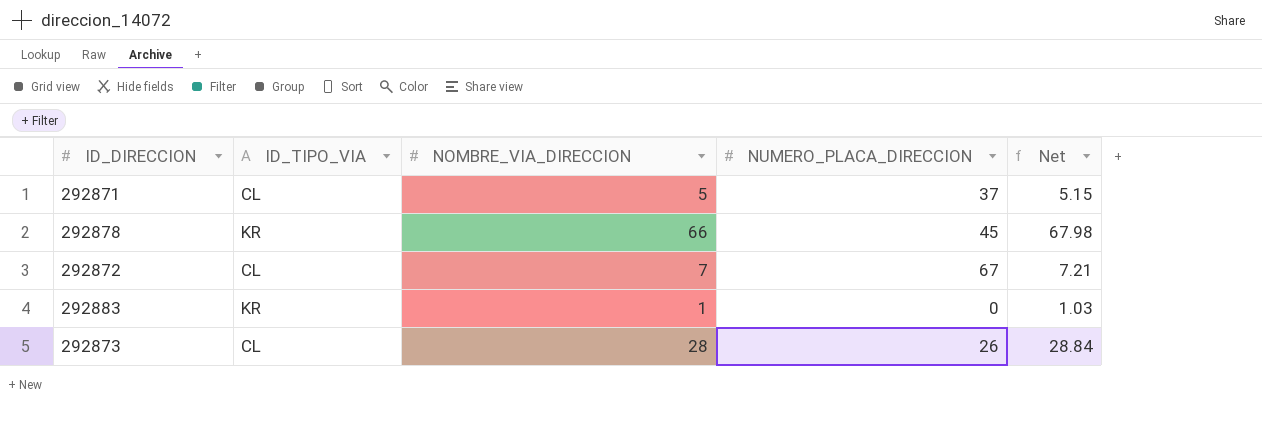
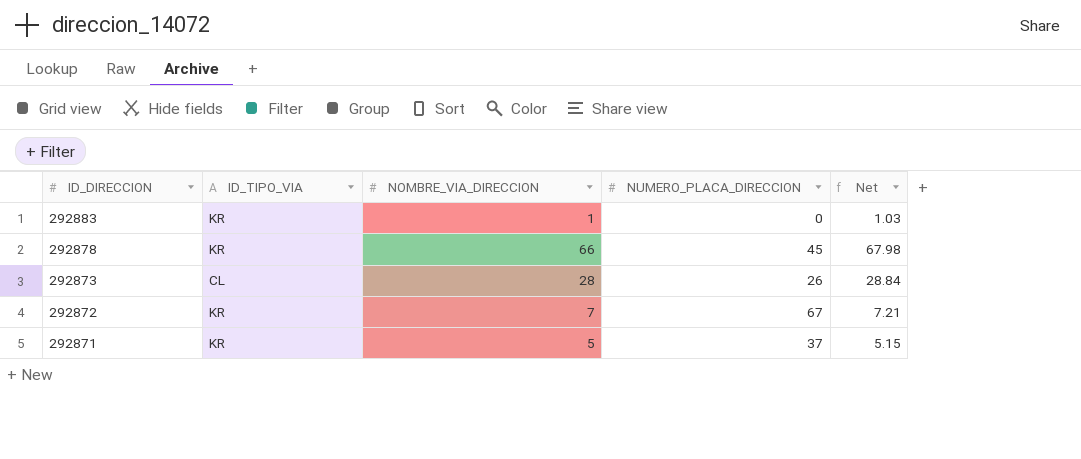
row order: none -> ID_DIRECCION descending
292872 | ID_TIPO_VIA: CL -> KR
292871 | ID_TIPO_VIA: CL -> KR

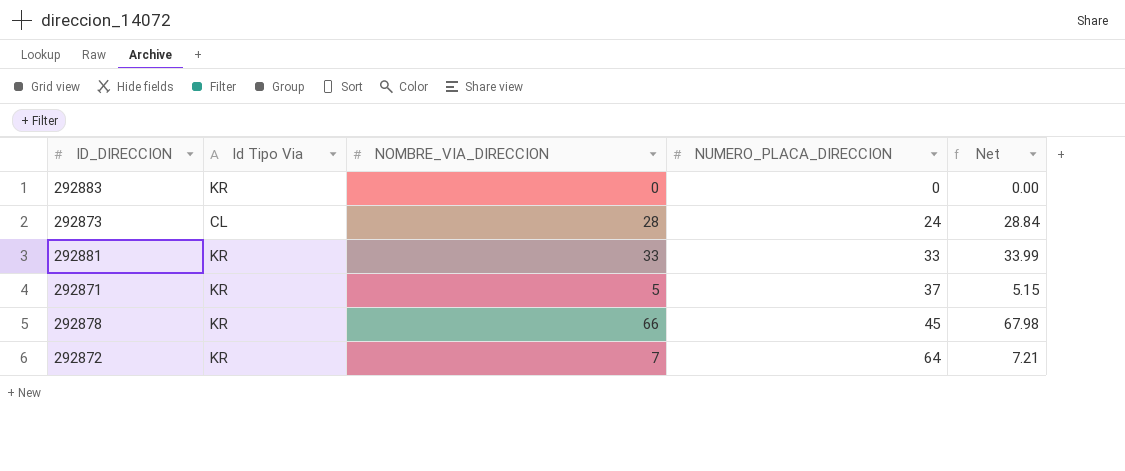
row order: ID_DIRECCION descending -> NUMERO_PLACA_DIRECCION ascending
column name: ID_TIPO_VIA -> Id Tipo Via
292883 | NOMBRE_VIA_DIRECCION: 1 -> 0
292883 | Net: 1.03 -> 0.00
292873 | NUMERO_PLACA_DIRECCION: 26 -> 24
row 292881: none -> KR | 33 | 33 | 33.99
292872 | NUMERO_PLACA_DIRECCION: 67 -> 64

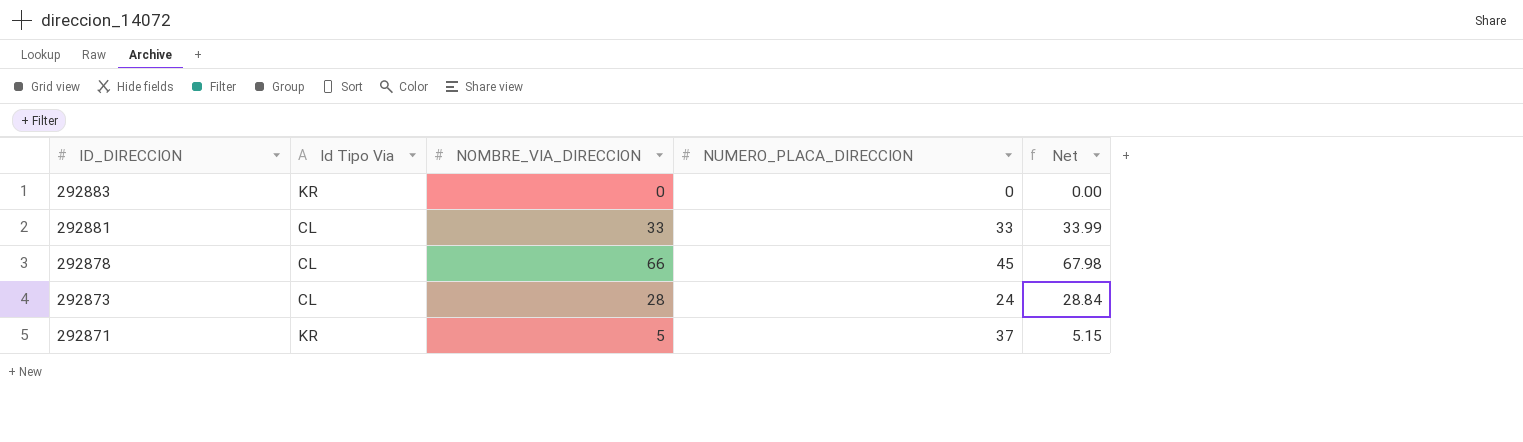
row order: NUMERO_PLACA_DIRECCION ascending -> ID_DIRECCION descending
row 292872: KR | 7 | 64 | 7.21 -> none
292881 | Id Tipo Via: KR -> CL
292878 | Id Tipo Via: KR -> CL

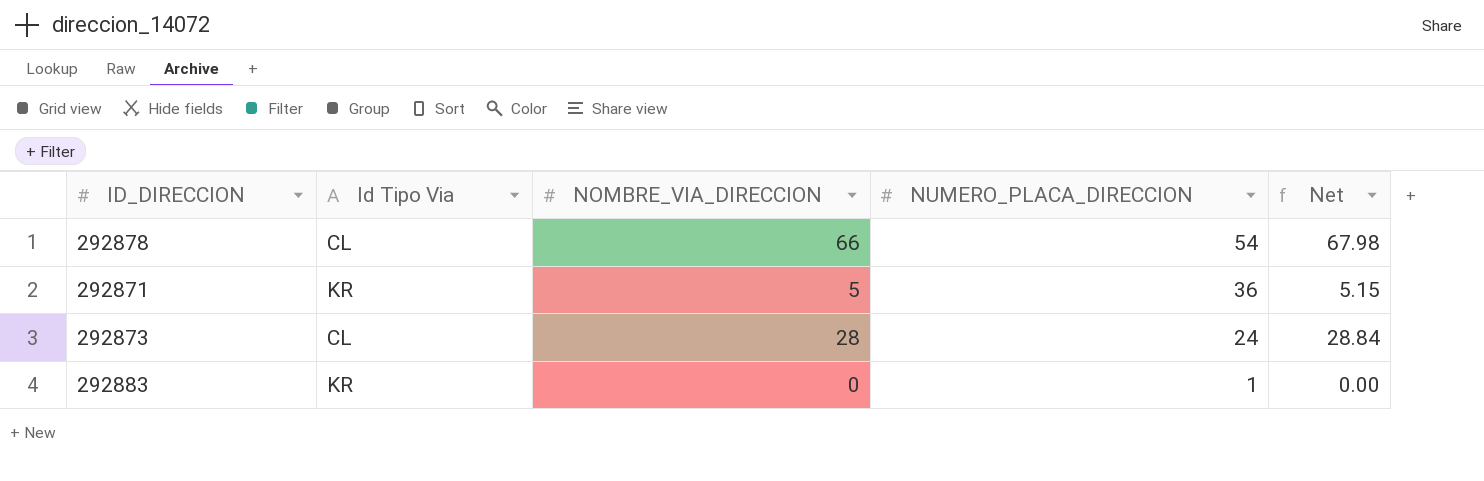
row order: ID_DIRECCION descending -> NUMERO_PLACA_DIRECCION descending
row 292881: CL | 33 | 33 | 33.99 -> none
292878 | NUMERO_PLACA_DIRECCION: 45 -> 54
292871 | NUMERO_PLACA_DIRECCION: 37 -> 36
292883 | NUMERO_PLACA_DIRECCION: 0 -> 1

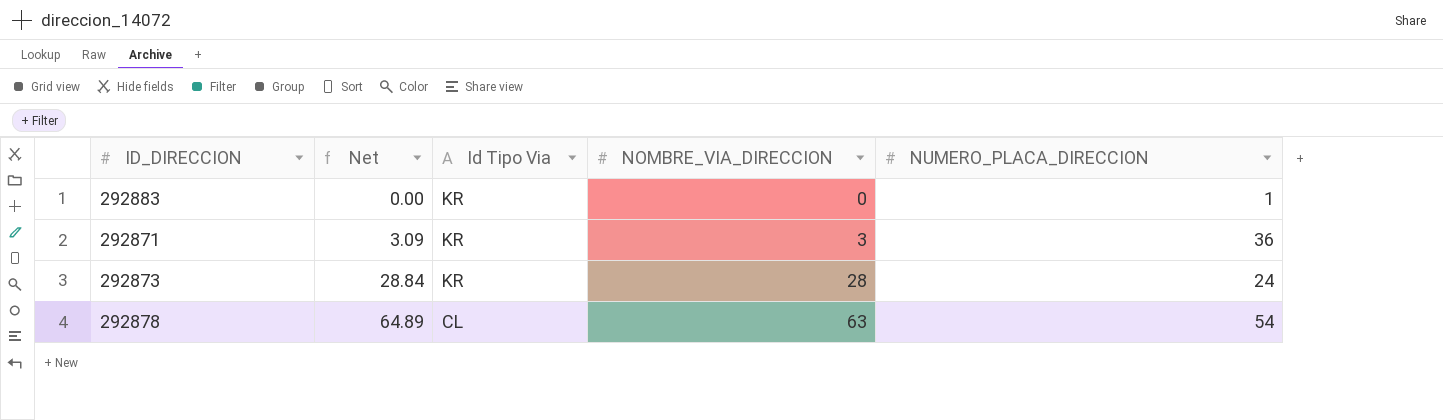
row order: NUMERO_PLACA_DIRECCION descending -> Net ascending
column Net | position: 5 -> 2
292871 | Net: 5.15 -> 3.09
292871 | NOMBRE_VIA_DIRECCION: 5 -> 3
292873 | Id Tipo Via: CL -> KR
292878 | Net: 67.98 -> 64.89
292878 | NOMBRE_VIA_DIRECCION: 66 -> 63

